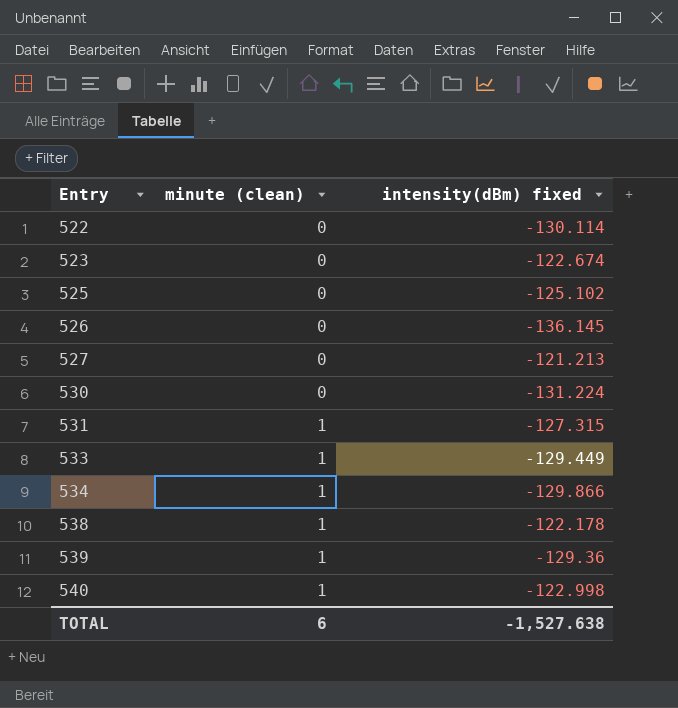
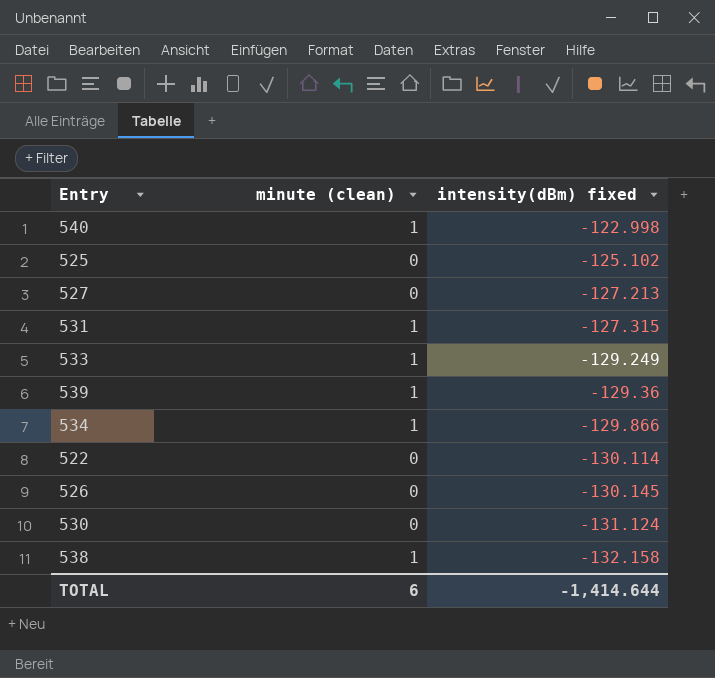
row order: Entry ascending -> intensity(dBm) fixed descending
row 523: 0 | -122.674 -> none
527 | intensity(dBm) fixed: -121.213 -> -127.213
533 | intensity(dBm) fixed: -129.449 -> -129.249
526 | intensity(dBm) fixed: -136.145 -> -130.145
530 | intensity(dBm) fixed: -131.224 -> -131.124
538 | intensity(dBm) fixed: -122.178 -> -132.158
TOTAL | intensity(dBm) fixed: -1,527.638 -> -1,414.644

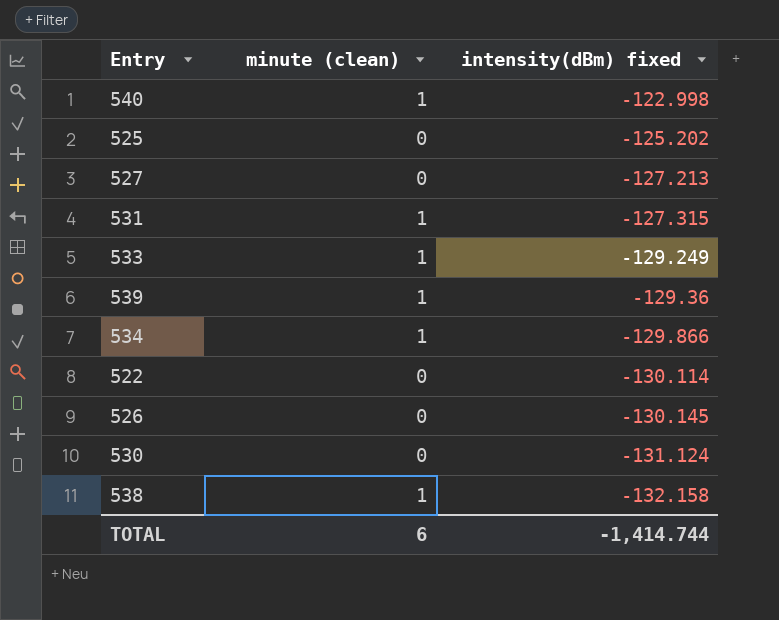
525 | intensity(dBm) fixed: -125.102 -> -125.202
TOTAL | intensity(dBm) fixed: -1,414.644 -> -1,414.744

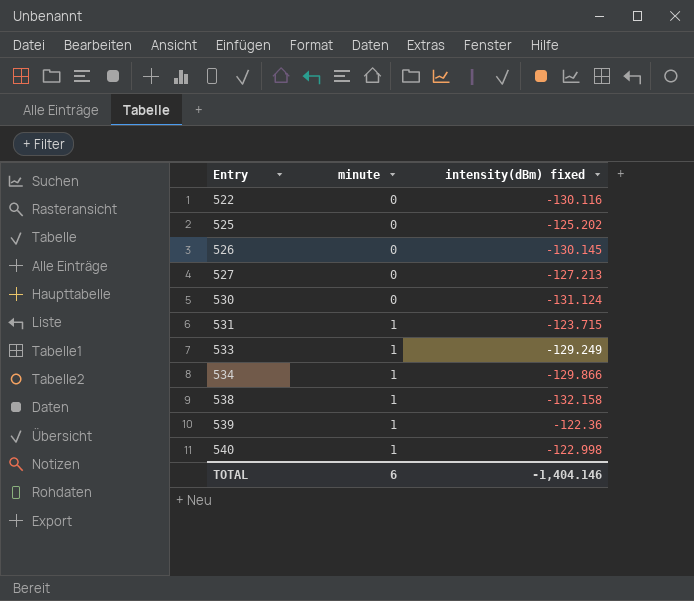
row order: intensity(dBm) fixed descending -> Entry ascending
column name: minute (clean) -> minute
522 | intensity(dBm) fixed: -130.114 -> -130.116
531 | intensity(dBm) fixed: -127.315 -> -123.715
539 | intensity(dBm) fixed: -129.36 -> -122.36
TOTAL | intensity(dBm) fixed: -1,414.744 -> -1,404.146

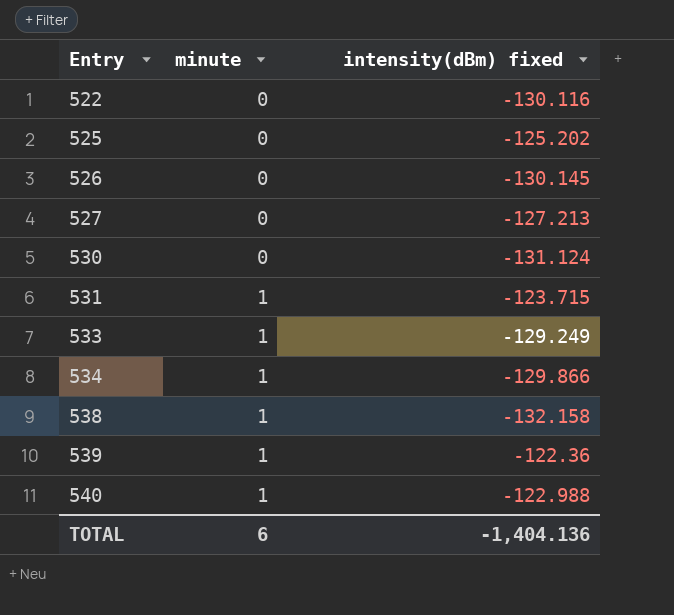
540 | intensity(dBm) fixed: -122.998 -> -122.988
TOTAL | intensity(dBm) fixed: -1,404.146 -> -1,404.136

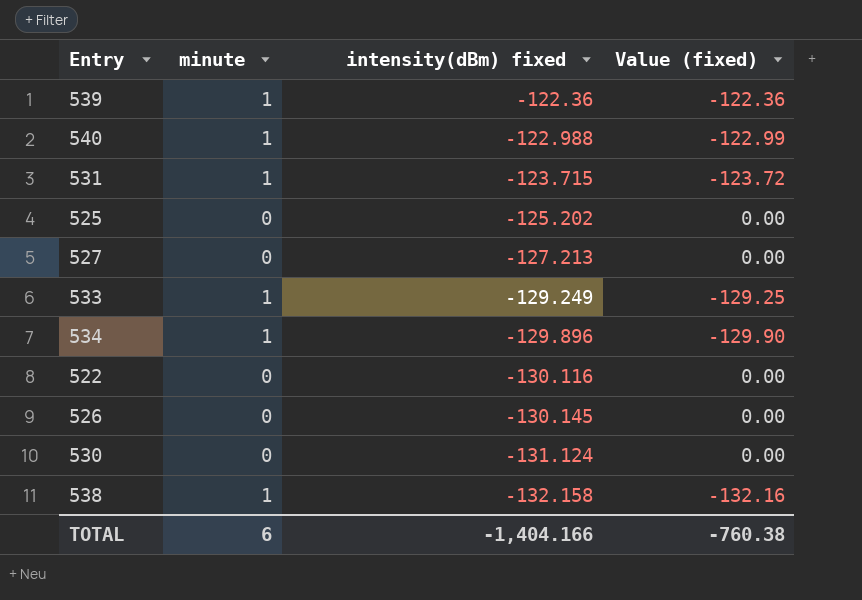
row order: Entry ascending -> intensity(dBm) fixed descending
column Value (fixed) | formula: none -> [minute] * [intensity(dBm) fixed]
534 | intensity(dBm) fixed: -129.866 -> -129.896
TOTAL | intensity(dBm) fixed: -1,404.136 -> -1,404.166

